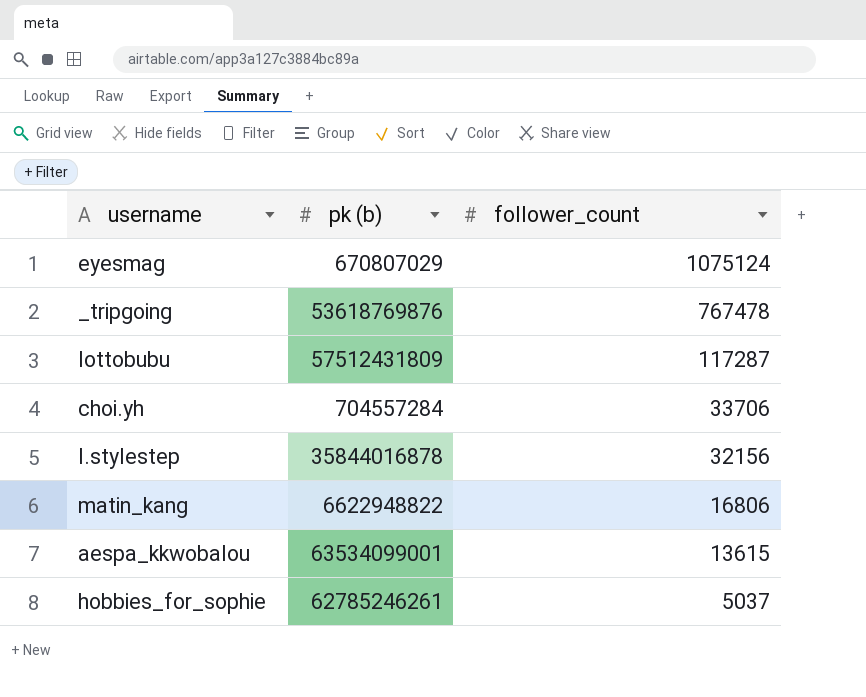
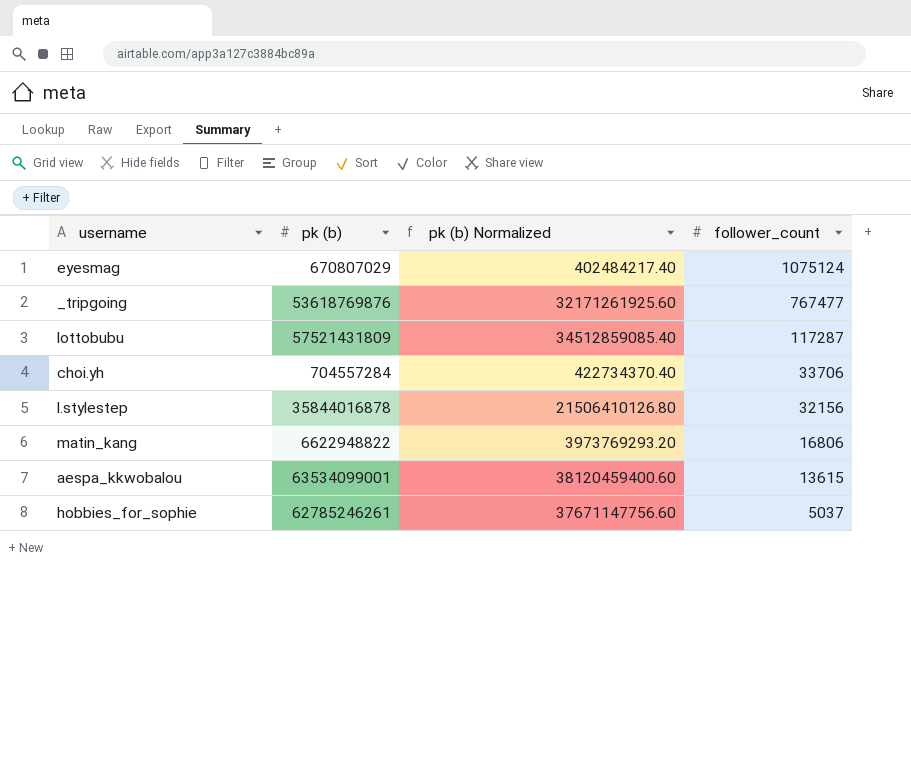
column pk (b) Normalized | formula: none -> [pk (b)] * 0.6
_tripgoing | follower_count: 767478 -> 767477
lottobubu | pk (b): 57512431809 -> 57521431809

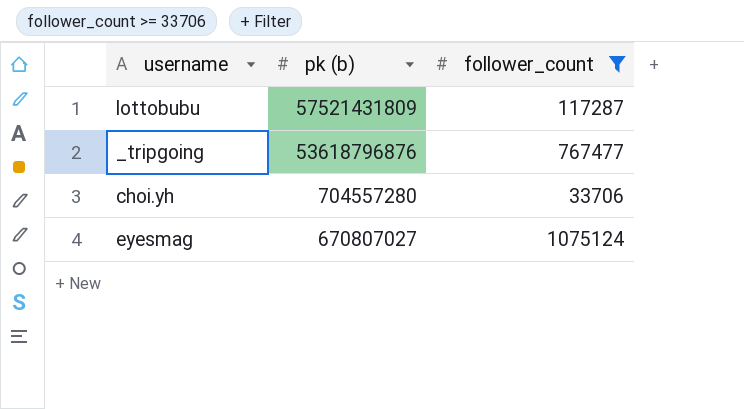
filter: none -> follower_count >= 33706
row order: follower_count descending -> pk (b) descending
column pk (b) Normalized | formula: [pk (b)] * 0.6 -> none
_tripgoing | pk (b): 53618769876 -> 53618796876
choi.yh | pk (b): 704557284 -> 704557280
eyesmag | pk (b): 670807029 -> 670807027

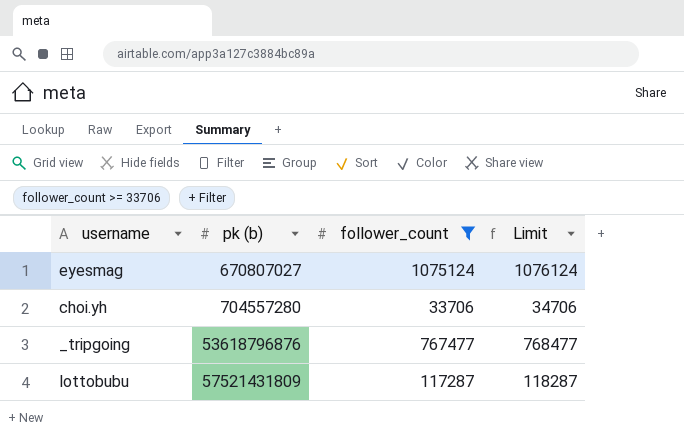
row order: pk (b) descending -> pk (b) ascending
column Limit | formula: none -> [follower_count] + 1000

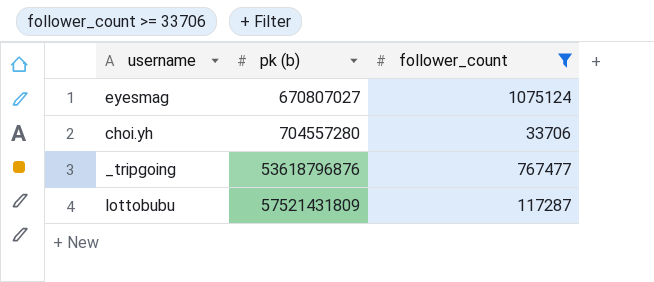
column Limit | formula: [follower_count] + 1000 -> none

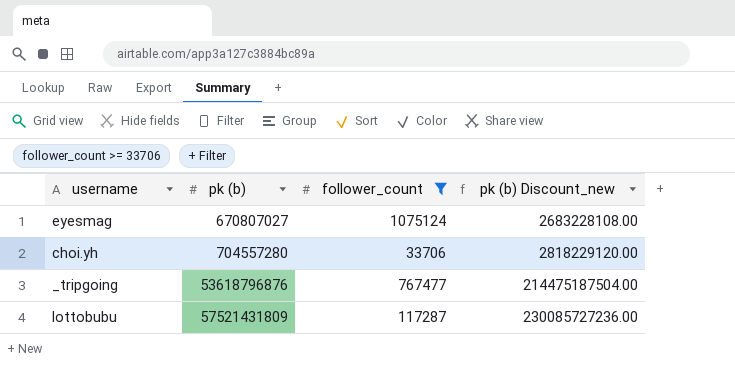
column pk (b) Discount_new | formula: none -> [pk (b)] * 4

